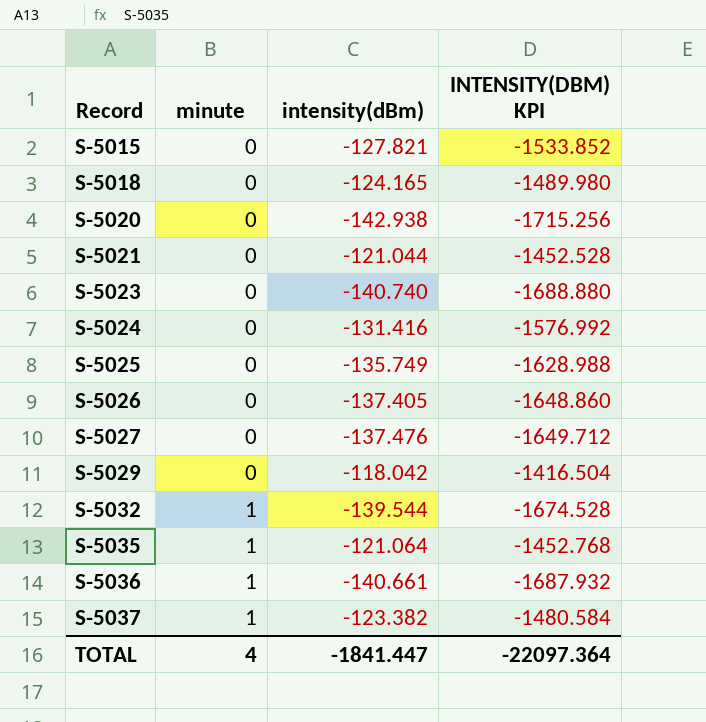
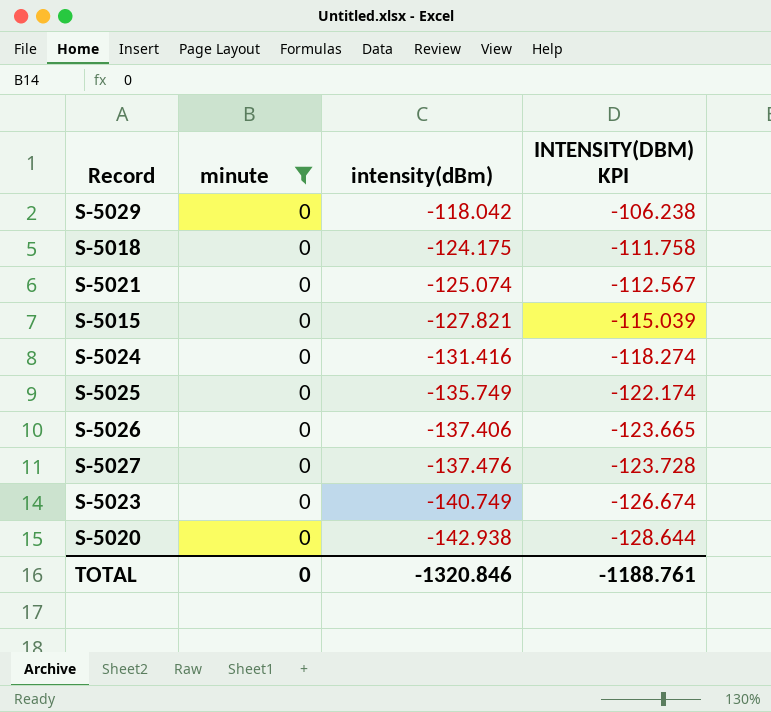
filter: none -> minute = 0
row order: Record ascending -> intensity(dBm) descending
column INTENSITY(DBM) KPI | formula: [intensity(dBm)] * 12 -> [intensity(dBm)] * 0.9
S-5018 | intensity(dBm): -124.165 -> -124.175
S-5021 | intensity(dBm): -121.044 -> -125.074
S-5026 | intensity(dBm): -137.405 -> -137.406
S-5023 | intensity(dBm): -140.740 -> -140.749
TOTAL | minute: 4 -> 0
TOTAL | intensity(dBm): -1841.447 -> -1320.846
TOTAL | INTENSITY(DBM) KPI: -22097.364 -> -1188.761

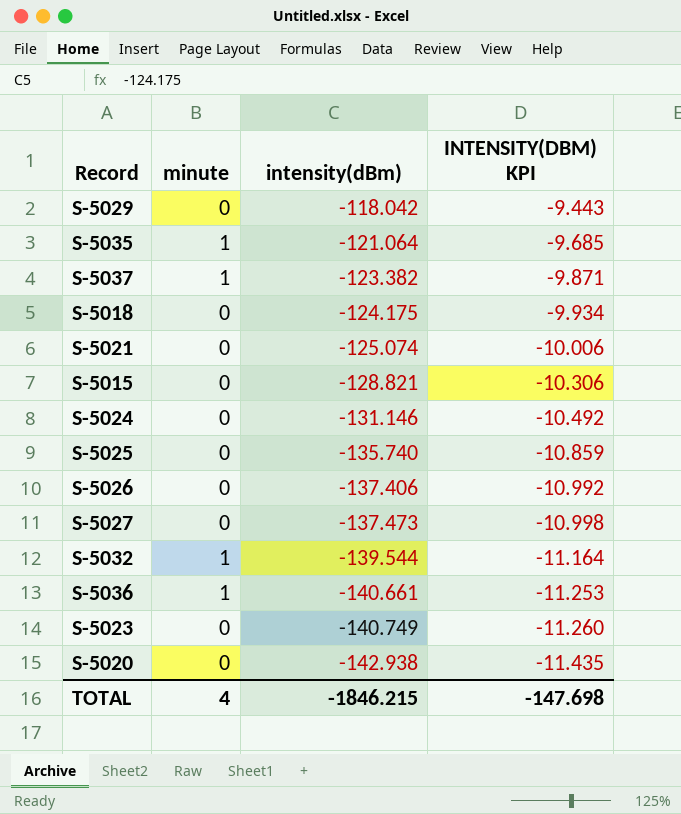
filter: minute = 0 -> none
column INTENSITY(DBM) KPI | formula: [intensity(dBm)] * 0.9 -> [intensity(dBm)] * 0.08
S-5015 | intensity(dBm): -127.821 -> -128.821
S-5024 | intensity(dBm): -131.416 -> -131.146
S-5025 | intensity(dBm): -135.749 -> -135.740
S-5027 | intensity(dBm): -137.476 -> -137.473
TOTAL | minute: 0 -> 4
TOTAL | intensity(dBm): -1320.846 -> -1846.215
TOTAL | INTENSITY(DBM) KPI: -1188.761 -> -147.698

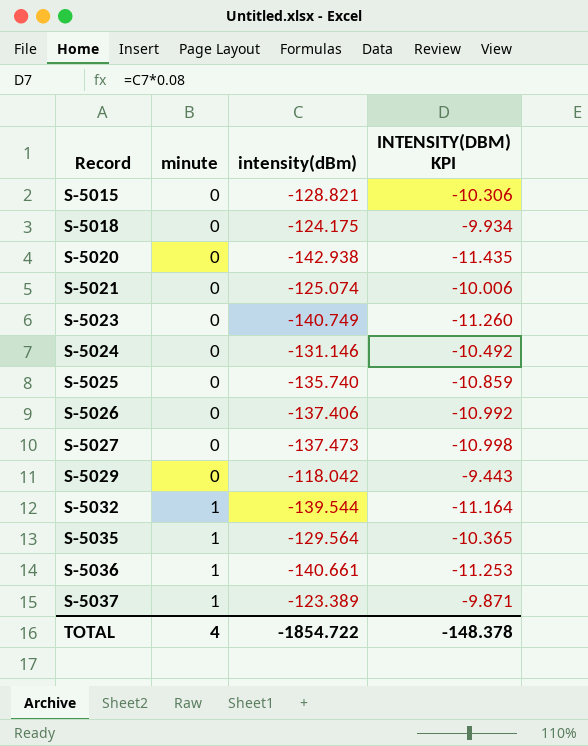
row order: intensity(dBm) descending -> Record ascending
S-5035 | intensity(dBm): -121.064 -> -129.564
S-5035 | INTENSITY(DBM) KPI: -9.685 -> -10.365
S-5037 | intensity(dBm): -123.382 -> -123.389
TOTAL | intensity(dBm): -1846.215 -> -1854.722
TOTAL | INTENSITY(DBM) KPI: -147.698 -> -148.378

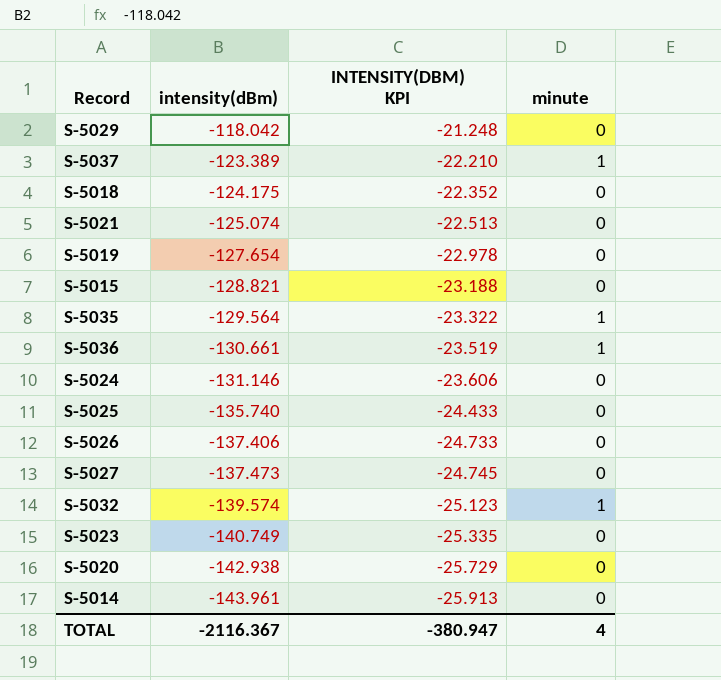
row order: Record ascending -> intensity(dBm) descending
column INTENSITY(DBM) KPI | formula: [intensity(dBm)] * 0.08 -> [intensity(dBm)] * 0.18
column minute | position: 2 -> 4
row S-5019: none -> -127.654 | -22.978 | 0
S-5036 | intensity(dBm): -140.661 -> -130.661
S-5032 | intensity(dBm): -139.544 -> -139.574
row S-5014: none -> -143.961 | -25.913 | 0
TOTAL | intensity(dBm): -1854.722 -> -2116.367
TOTAL | INTENSITY(DBM) KPI: -148.378 -> -380.947

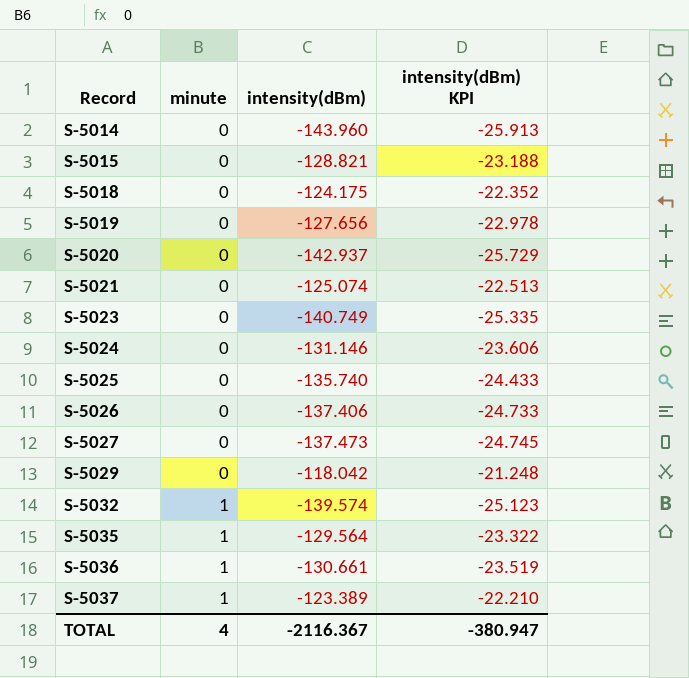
row order: intensity(dBm) descending -> Record ascending
column minute | position: 4 -> 2
column name: INTENSITY(DBM) KPI -> intensity(dBm) KPI
S-5014 | intensity(dBm): -143.961 -> -143.960
S-5019 | intensity(dBm): -127.654 -> -127.656
S-5020 | intensity(dBm): -142.938 -> -142.937

